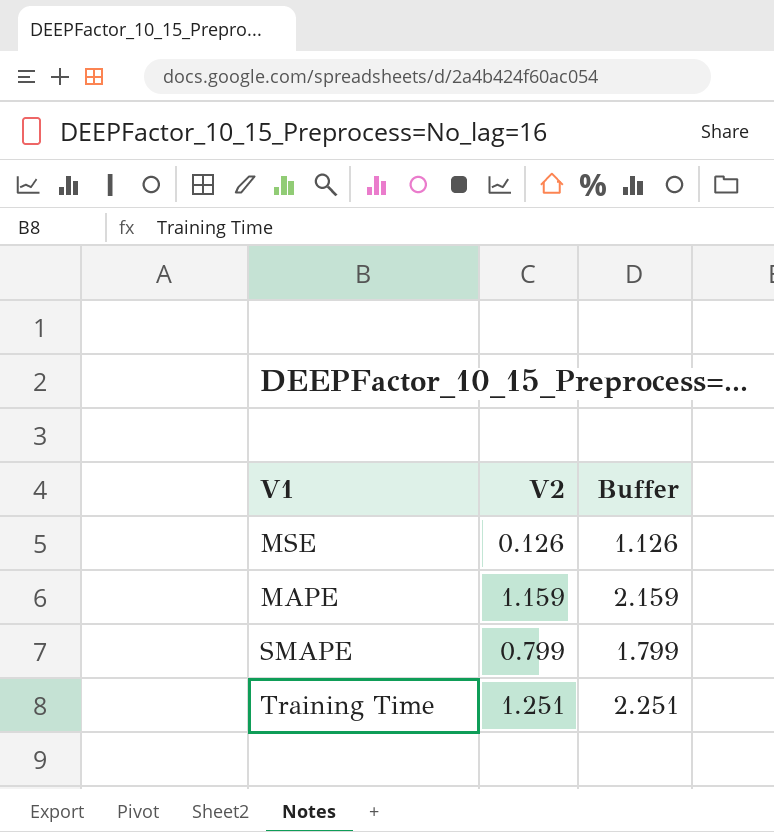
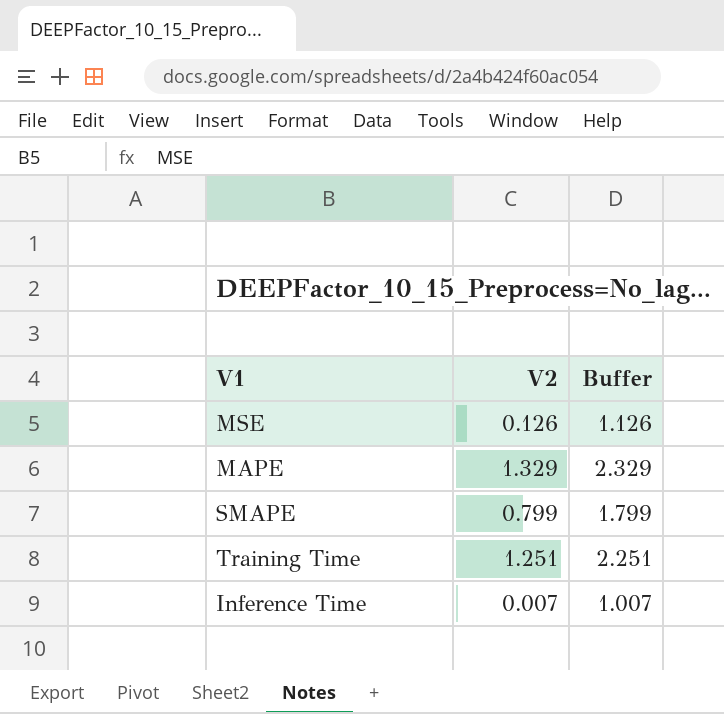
MAPE | V2: 1.159 -> 1.329
MAPE | Buffer: 2.159 -> 2.329
row Inference Time: none -> 0.007 | 1.007

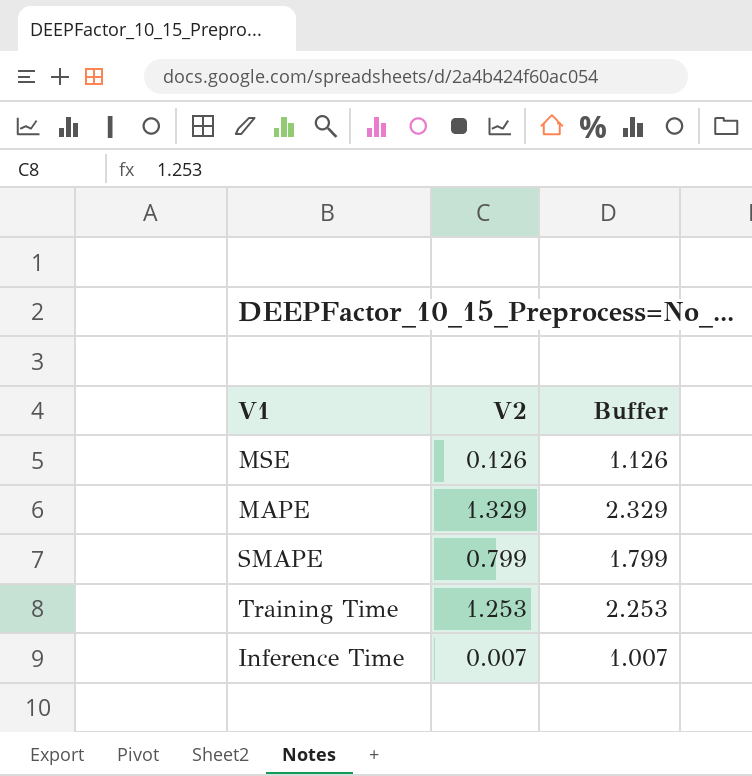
Training Time | V2: 1.251 -> 1.253
Training Time | Buffer: 2.251 -> 2.253

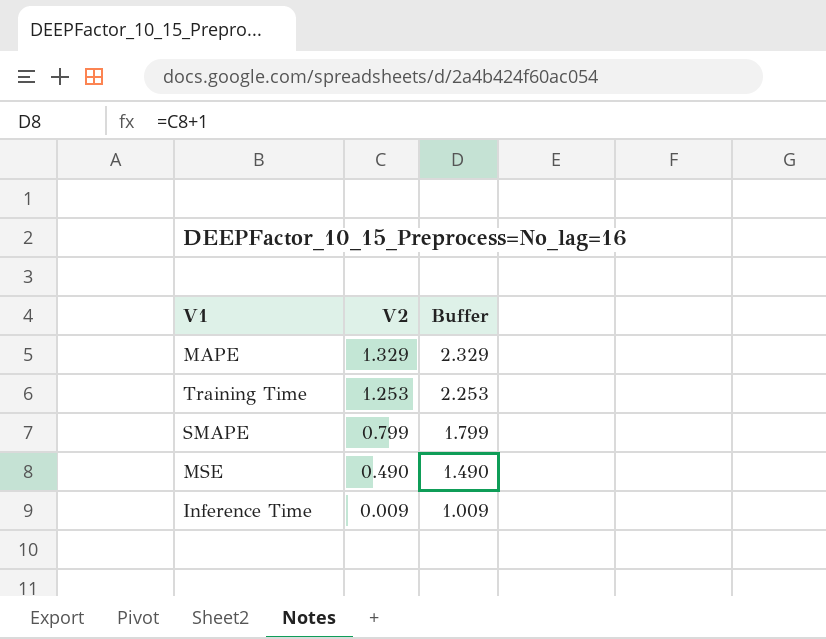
row order: none -> V2 descending
MSE | V2: 0.126 -> 0.490
MSE | Buffer: 1.126 -> 1.490
Inference Time | V2: 0.007 -> 0.009
Inference Time | Buffer: 1.007 -> 1.009

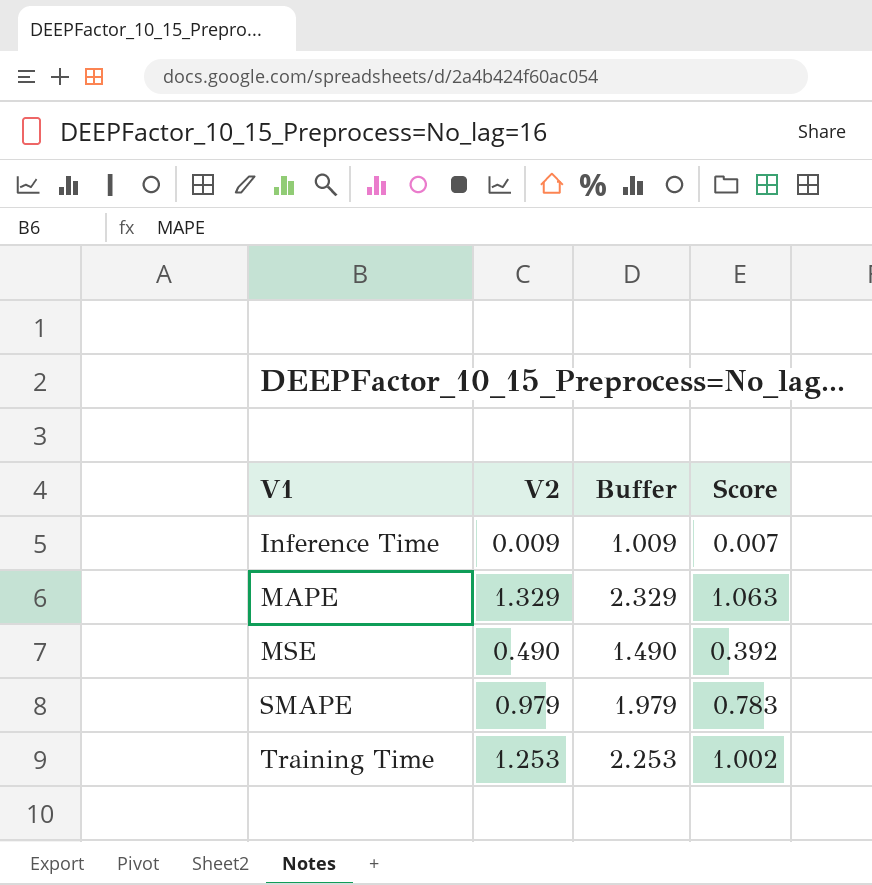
row order: V2 descending -> V1 ascending
column Score | formula: none -> [V2] * 0.8
SMAPE | V2: 0.799 -> 0.979
SMAPE | Buffer: 1.799 -> 1.979

